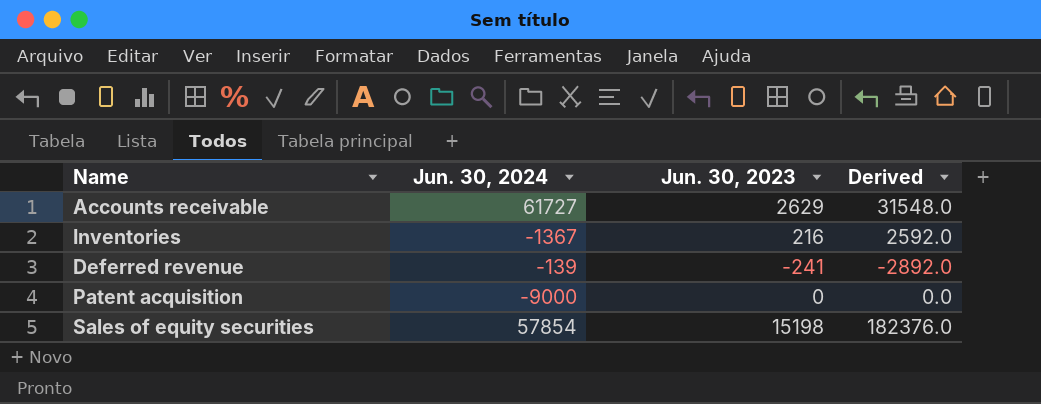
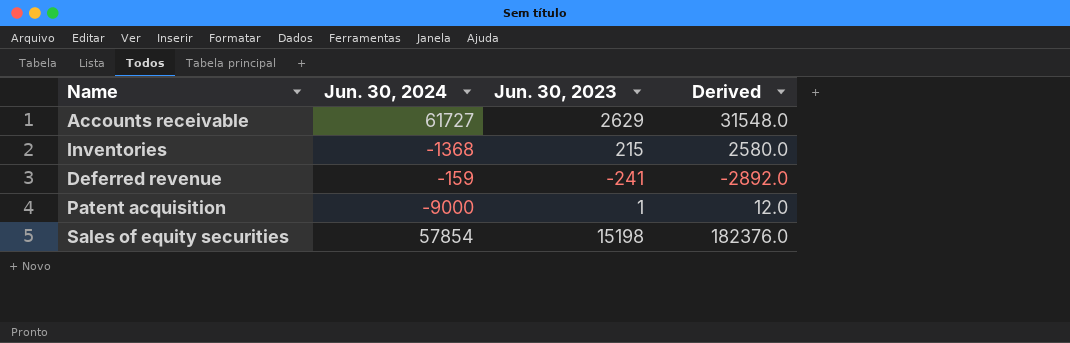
Inventories | Jun. 30, 2024: -1367 -> -1368
Inventories | Jun. 30, 2023: 216 -> 215
Inventories | Derived: 2592.0 -> 2580.0
Deferred revenue | Jun. 30, 2024: -139 -> -159
Patent acquisition | Jun. 30, 2023: 0 -> 1
Patent acquisition | Derived: 0.0 -> 12.0

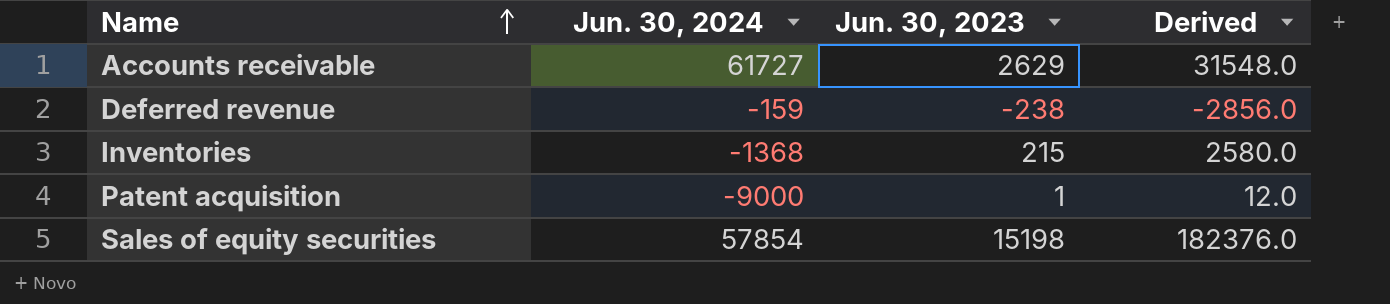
row order: none -> Name ascending
Deferred revenue | Jun. 30, 2023: -241 -> -238
Deferred revenue | Derived: -2892.0 -> -2856.0

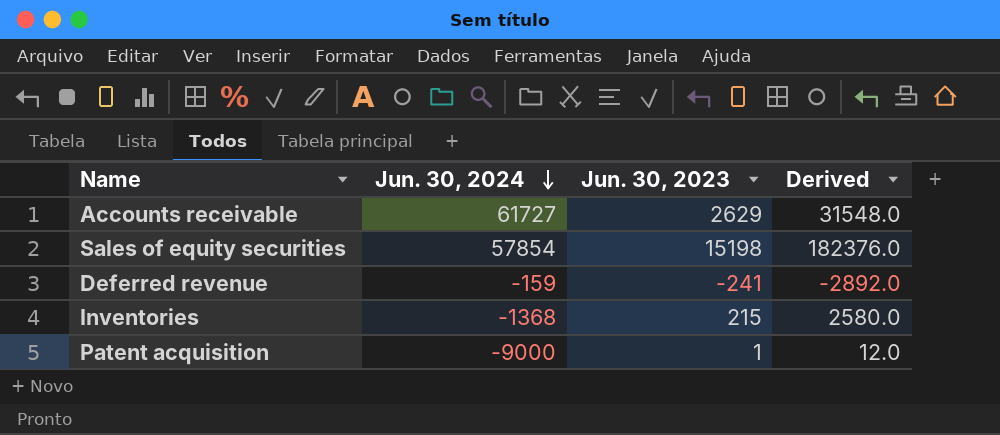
row order: Name ascending -> Jun. 30, 2024 descending
Deferred revenue | Jun. 30, 2023: -238 -> -241
Deferred revenue | Derived: -2856.0 -> -2892.0

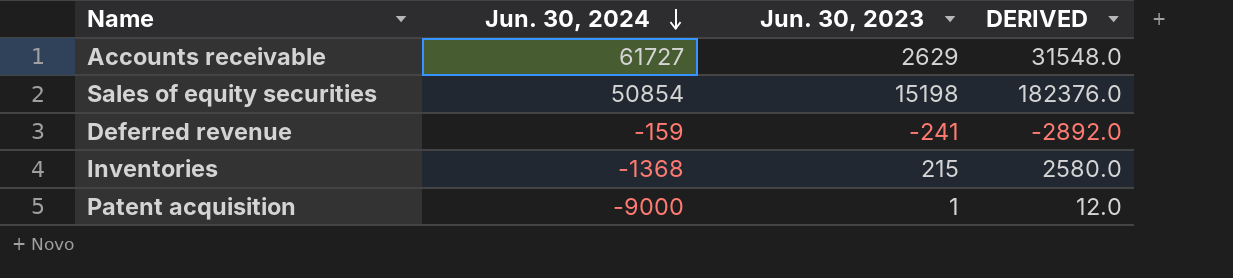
column name: Derived -> DERIVED
Sales of equity securities | Jun. 30, 2024: 57854 -> 50854

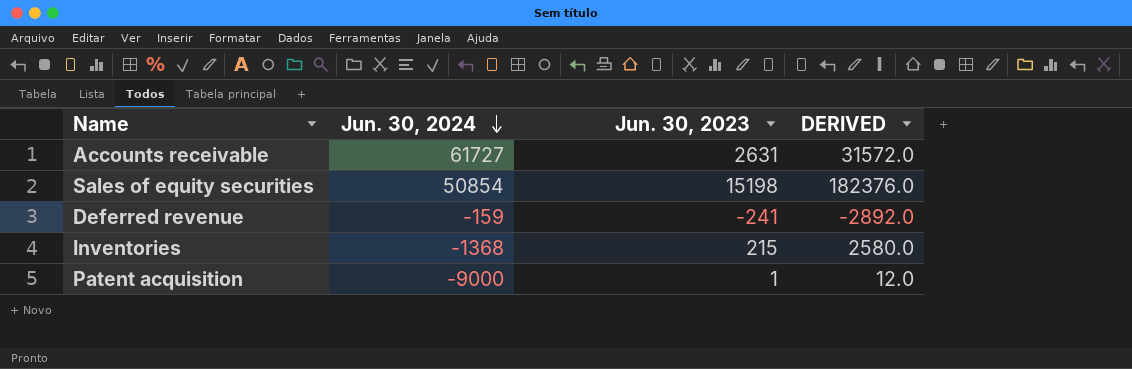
Accounts receivable | Jun. 30, 2023: 2629 -> 2631
Accounts receivable | DERIVED: 31548.0 -> 31572.0

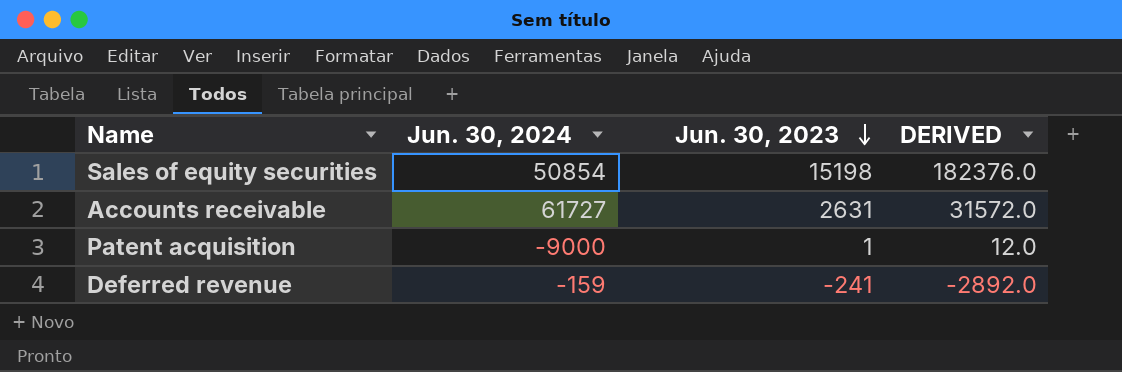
row order: Jun. 30, 2024 descending -> Jun. 30, 2023 descending
row Inventories: -1368 | 215 | 2580.0 -> none

